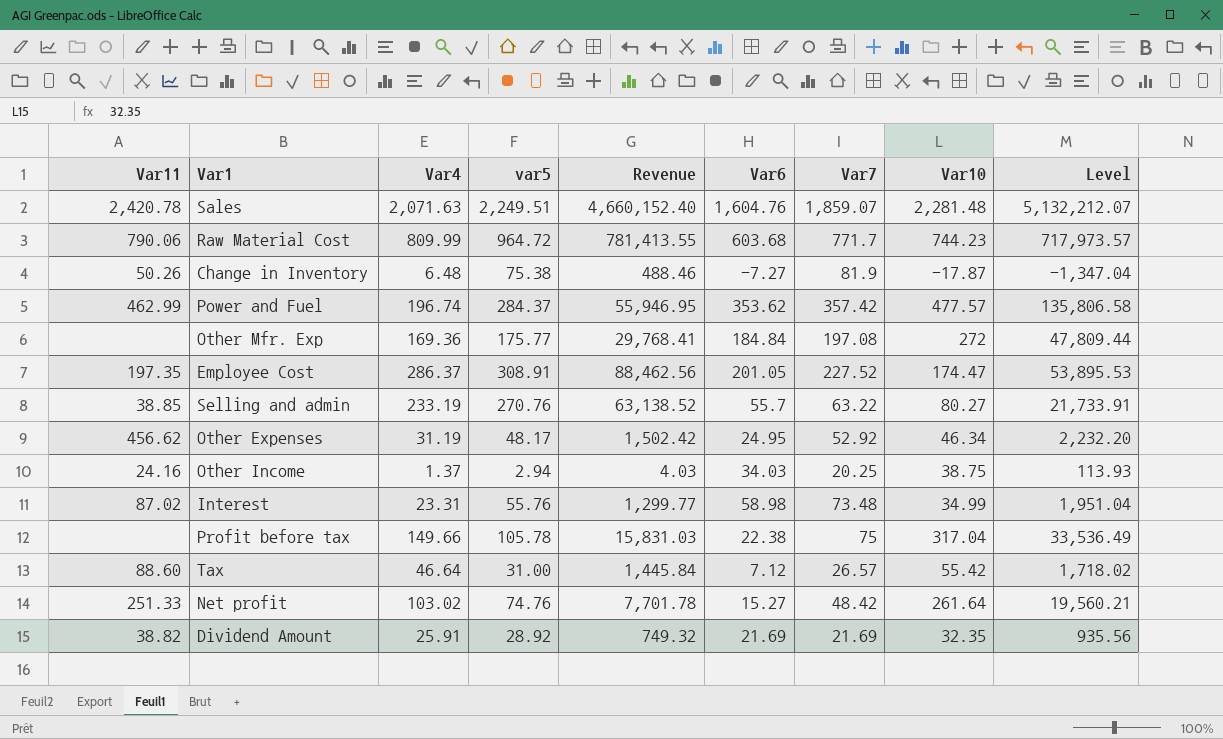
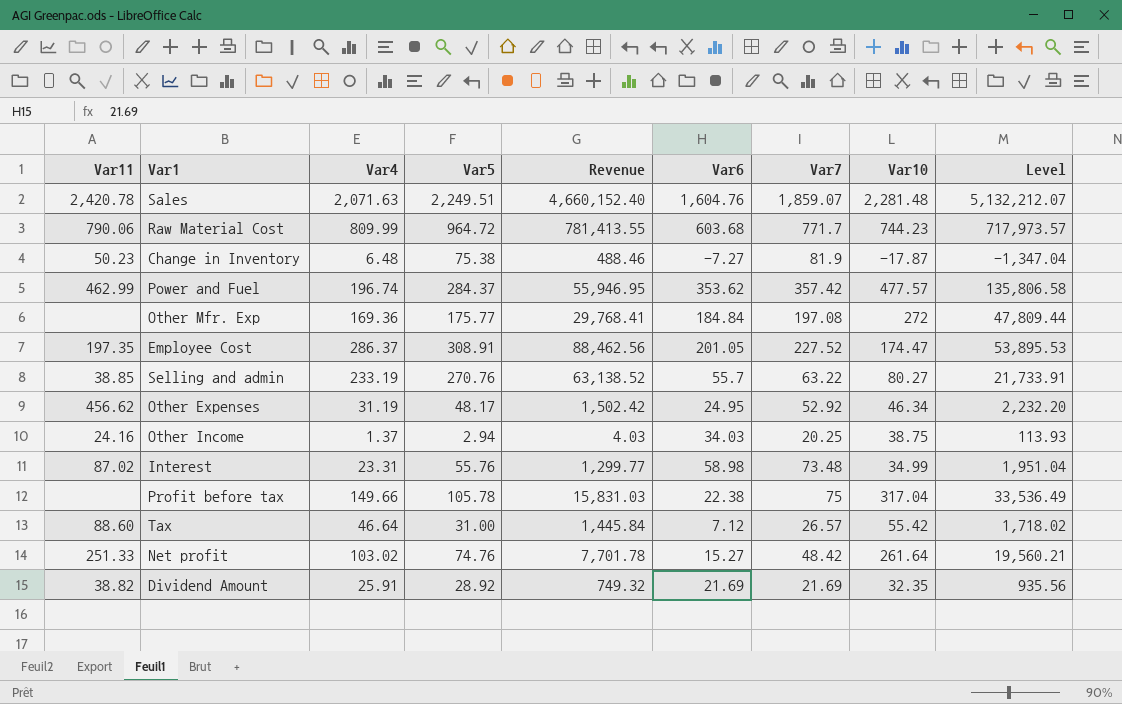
column name: var5 -> Var5
Change in Inventory | Var11: 50.26 -> 50.23

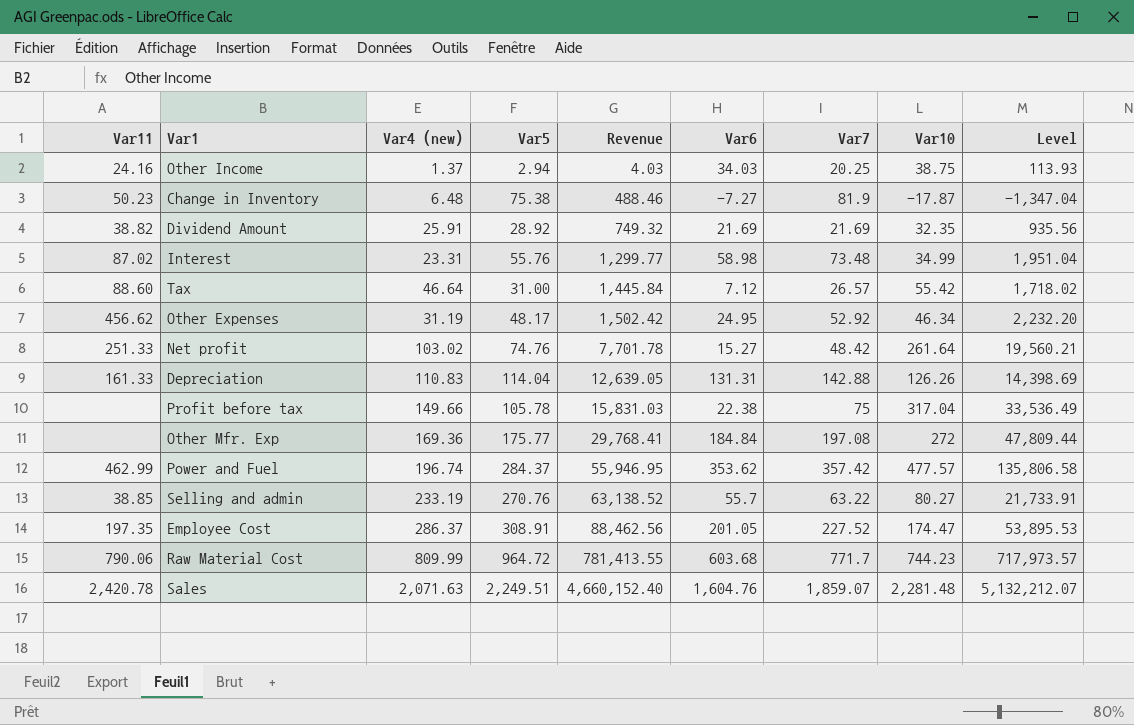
row order: none -> Revenue ascending
column name: Var4 -> Var4 (new)
row Depreciation: none -> 161.33 | 110.83 | 114.04 | 12,639.05 | 131.31 | 142.88 | 126.26 | 14,398.69

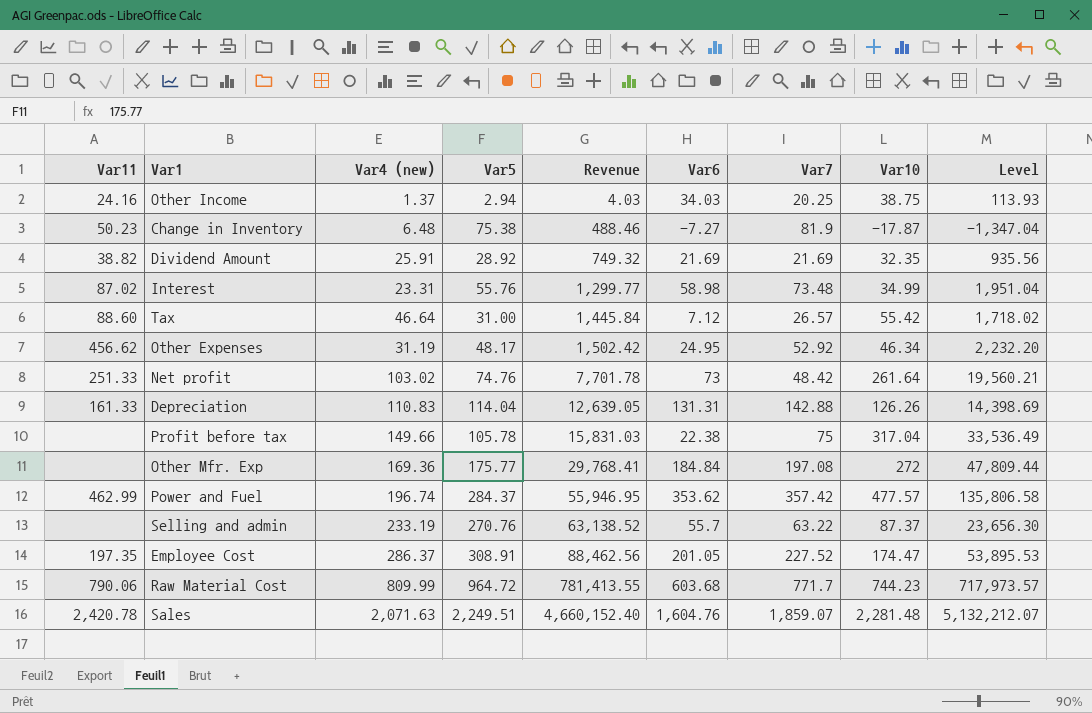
Net profit | Var6: 15.27 -> 73
Selling and admin | Var11: 38.85 -> none
Selling and admin | Var10: 80.27 -> 87.37
Selling and admin | Level: 21,733.91 -> 23,656.30

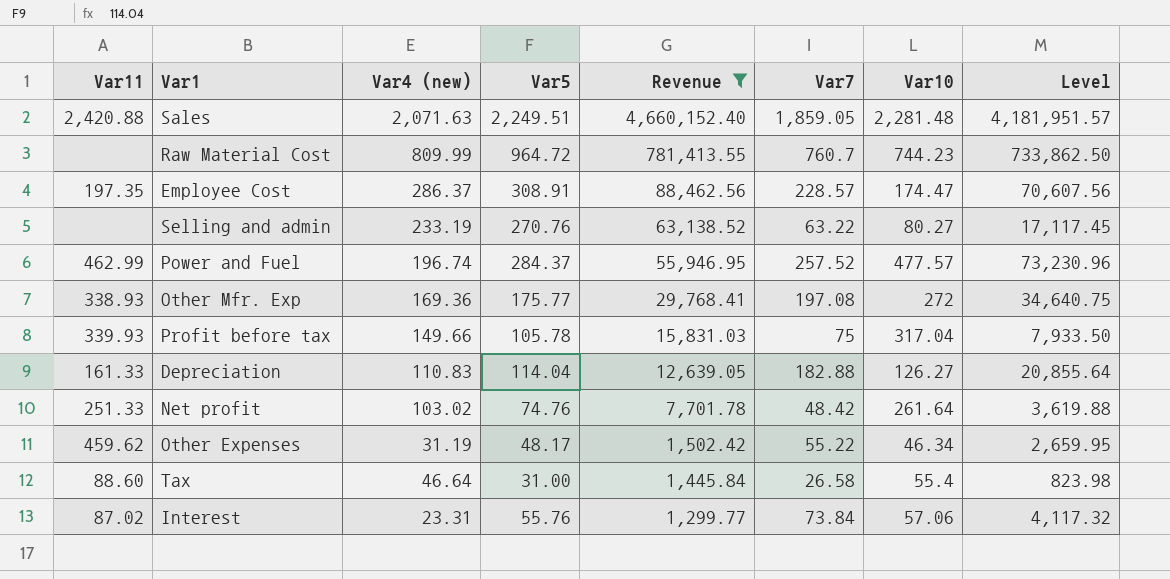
filter: none -> Revenue >= 1,299.77
row order: Revenue ascending -> Revenue descending
column Var6 | position: 6 -> none
column Level | formula: [Var5] * [Var10] -> [Var5] * [Var7]
Sales | Var11: 2,420.78 -> 2,420.88
Sales | Var7: 1,859.07 -> 1,859.05
Raw Material Cost | Var11: 790.06 -> none
Raw Material Cost | Var7: 771.7 -> 760.7
Employee Cost | Var7: 227.52 -> 228.57
Selling and admin | Var10: 87.37 -> 80.27
Power and Fuel | Var7: 357.42 -> 257.52
Other Mfr. Exp | Var11: none -> 338.93
Profit before tax | Var11: none -> 339.93
Depreciation | Var7: 142.88 -> 182.88
Depreciation | Var10: 126.26 -> 126.27
Other Expenses | Var11: 456.62 -> 459.62
Other Expenses | Var7: 52.92 -> 55.22
Tax | Var7: 26.57 -> 26.58
Tax | Var10: 55.42 -> 55.4
Interest | Var7: 73.48 -> 73.84
Interest | Var10: 34.99 -> 57.06

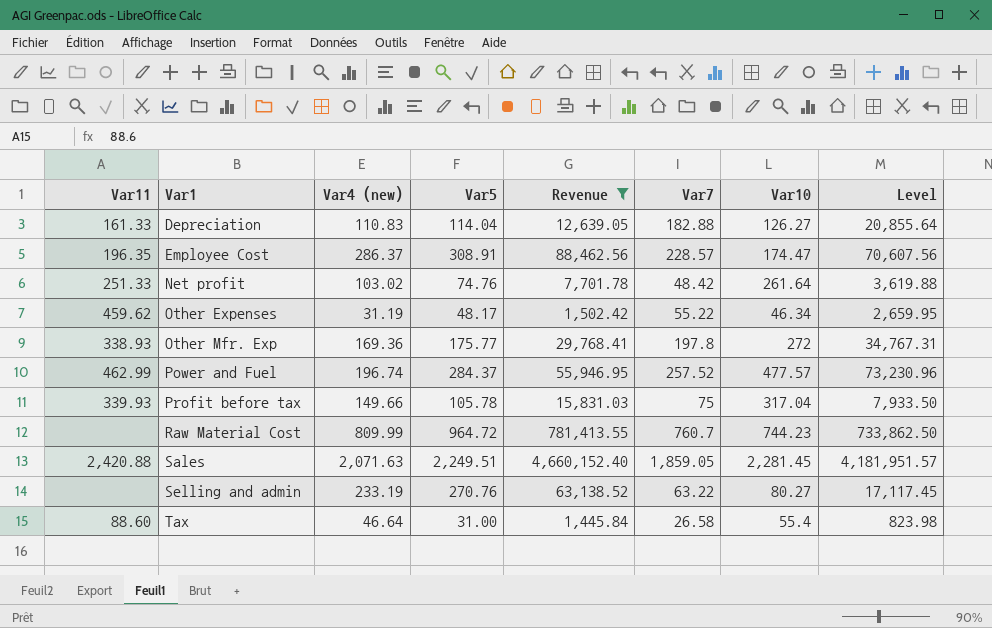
row order: Revenue descending -> Var1 ascending
row Interest: 87.02 | 23.31 | 55.76 | 1,299.77 | 73.84 | 57.06 | 4,117.32 -> none
Employee Cost | Var11: 197.35 -> 196.35
Other Mfr. Exp | Var7: 197.08 -> 197.8
Other Mfr. Exp | Level: 34,640.75 -> 34,767.31
Sales | Var10: 2,281.48 -> 2,281.45

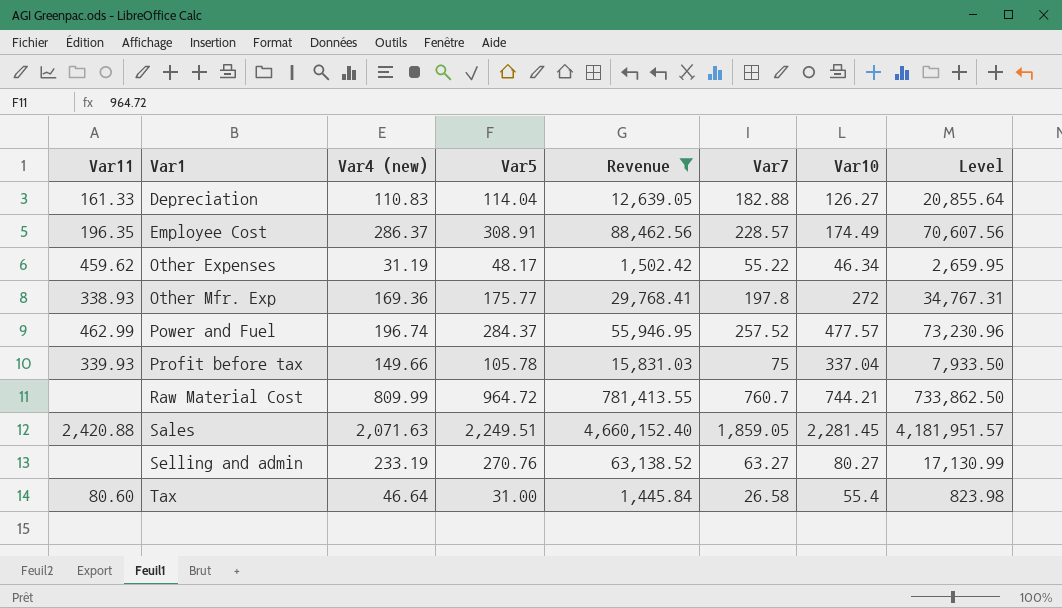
row Net profit: 251.33 | 103.02 | 74.76 | 7,701.78 | 48.42 | 261.64 | 3,619.88 -> none
Employee Cost | Var10: 174.47 -> 174.49
Profit before tax | Var10: 317.04 -> 337.04
Raw Material Cost | Var10: 744.23 -> 744.21
Selling and admin | Var7: 63.22 -> 63.27
Selling and admin | Level: 17,117.45 -> 17,130.99
Tax | Var11: 88.60 -> 80.60

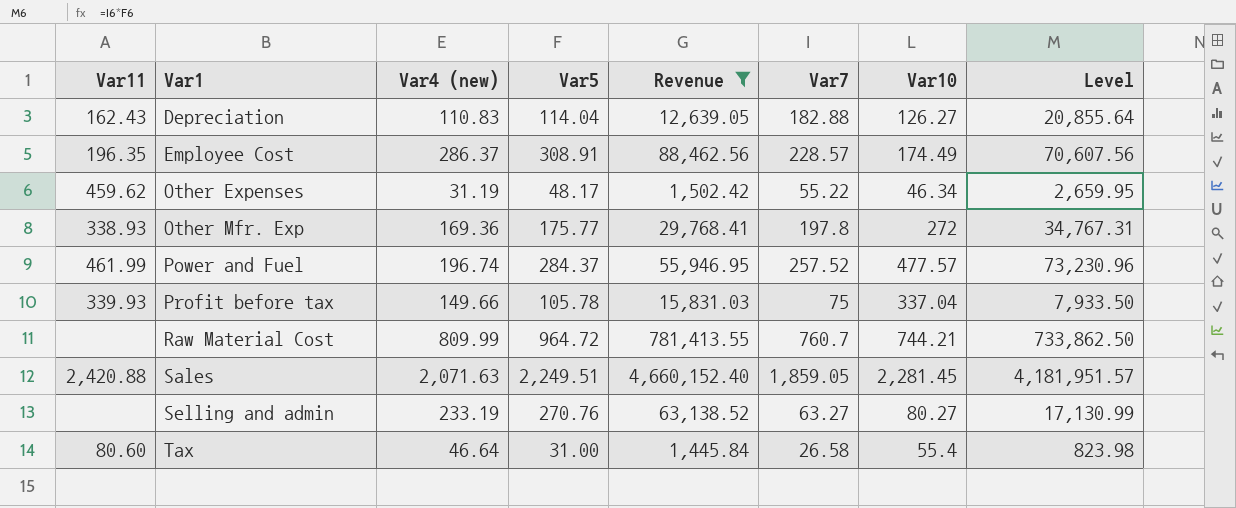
Depreciation | Var11: 161.33 -> 162.43
Power and Fuel | Var11: 462.99 -> 461.99

